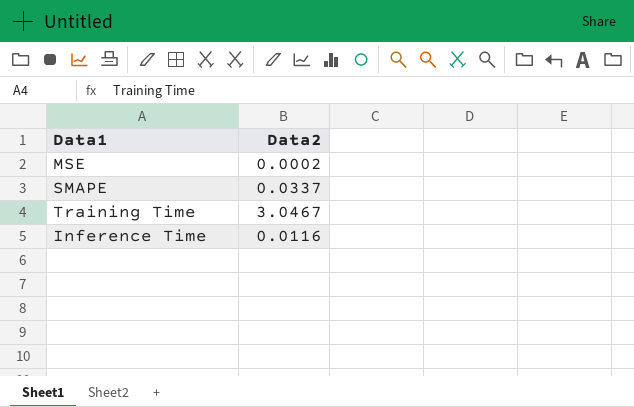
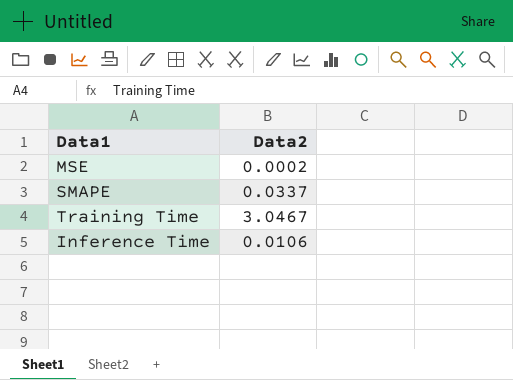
Inference Time | Data2: 0.0116 -> 0.0106

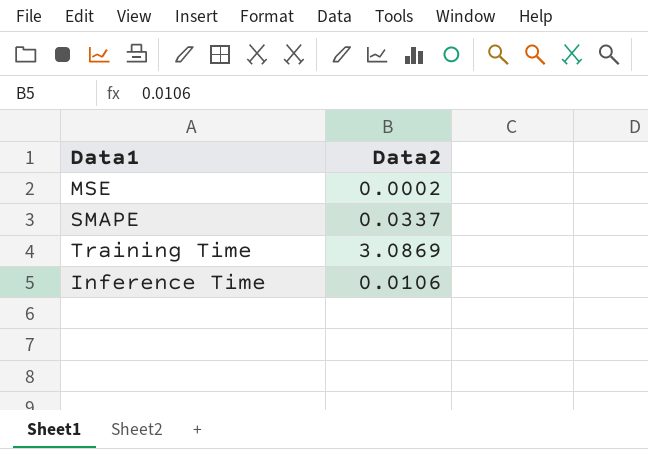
Training Time | Data2: 3.0467 -> 3.0869

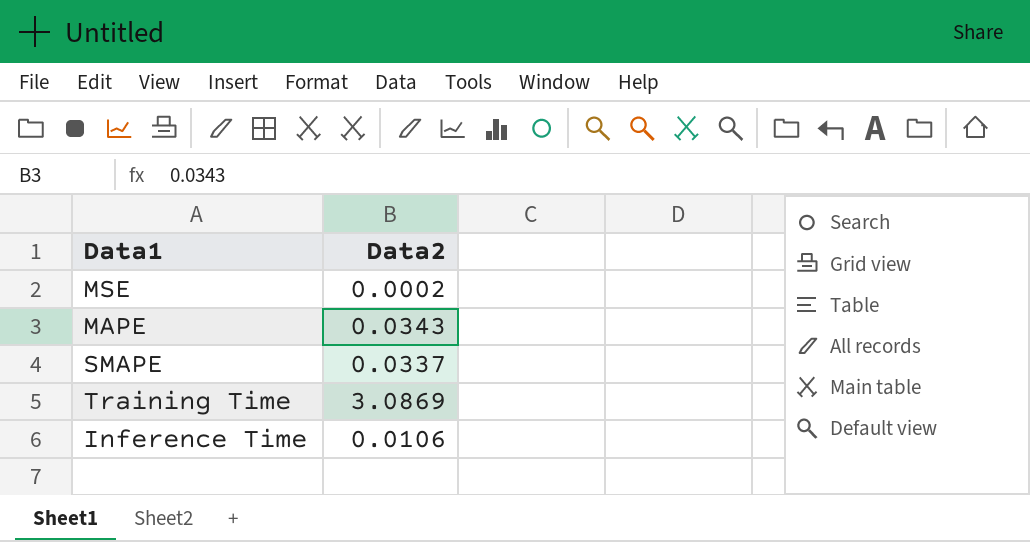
row MAPE: none -> 0.0343

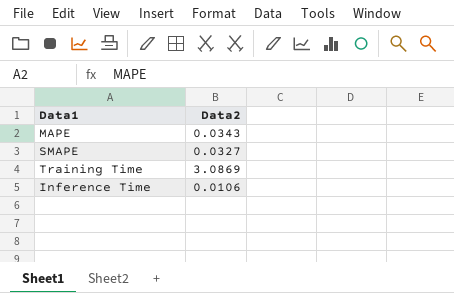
row MSE: 0.0002 -> none
SMAPE | Data2: 0.0337 -> 0.0327

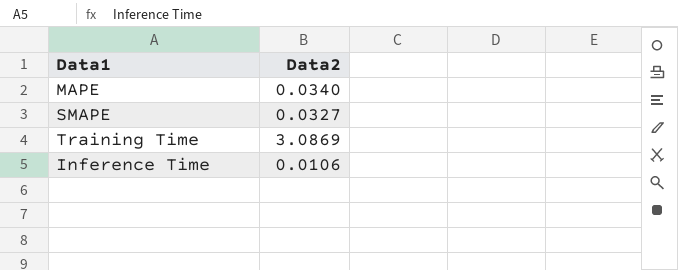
MAPE | Data2: 0.0343 -> 0.0340

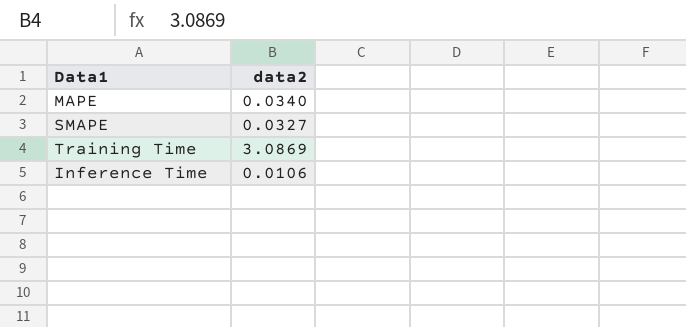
column name: Data2 -> data2

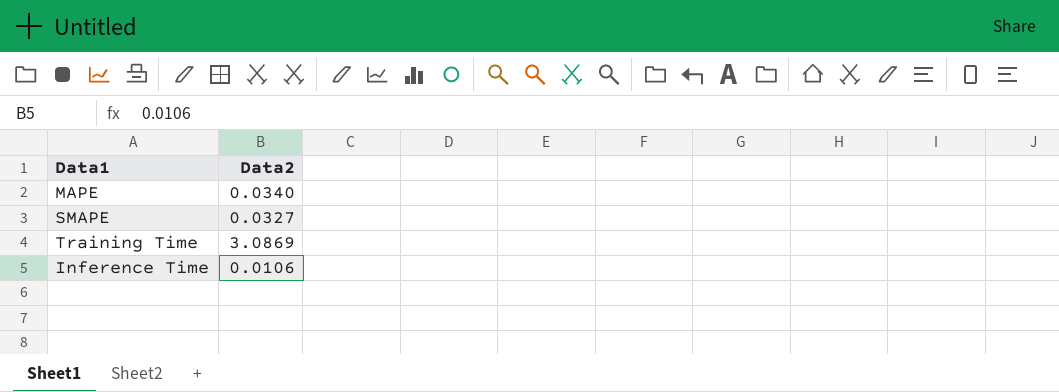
column name: data2 -> Data2

